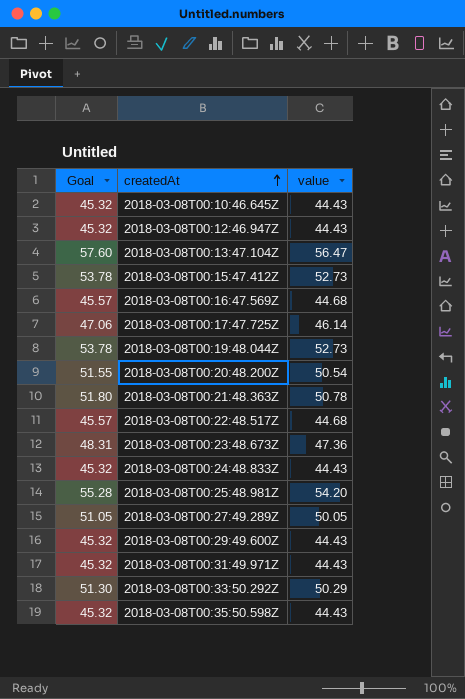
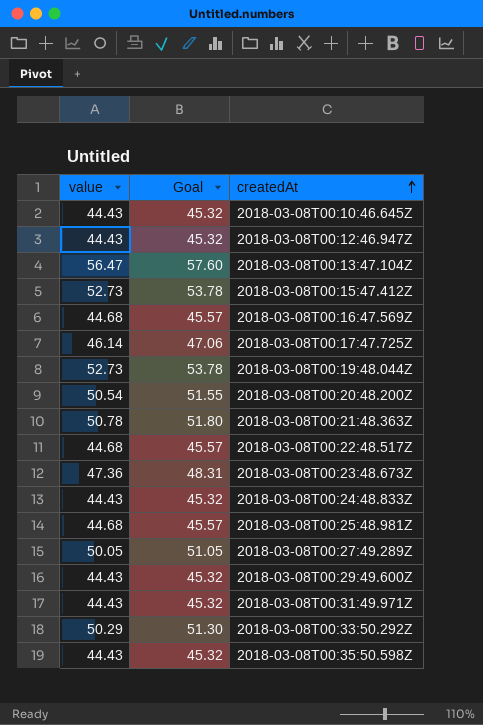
column value | position: 3 -> 1
2018-03-08T00:25:48.981Z | value: 54.20 -> 44.68
2018-03-08T00:25:48.981Z | Goal: 55.28 -> 45.57

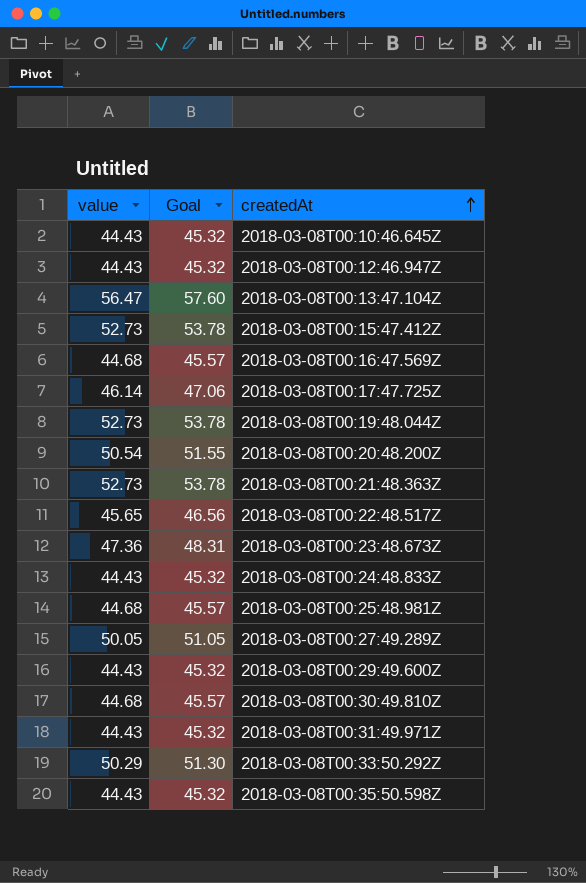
2018-03-08T00:21:48.363Z | value: 50.78 -> 52.73
2018-03-08T00:21:48.363Z | Goal: 51.80 -> 53.78
2018-03-08T00:22:48.517Z | value: 44.68 -> 45.65
2018-03-08T00:22:48.517Z | Goal: 45.57 -> 46.56
row 2018-03-08T00:30:49.810Z: none -> 44.68 | 45.57

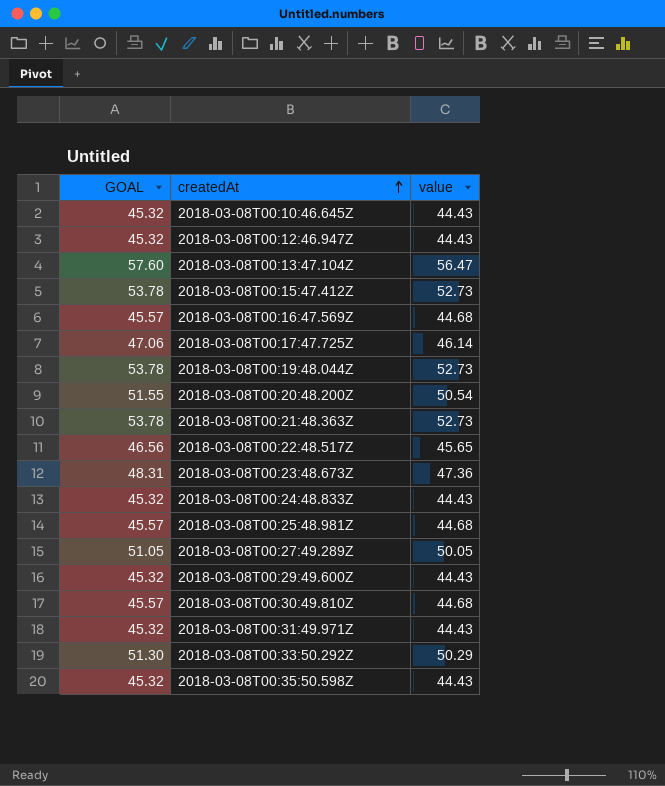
column name: Goal -> GOAL
column value | position: 1 -> 3

